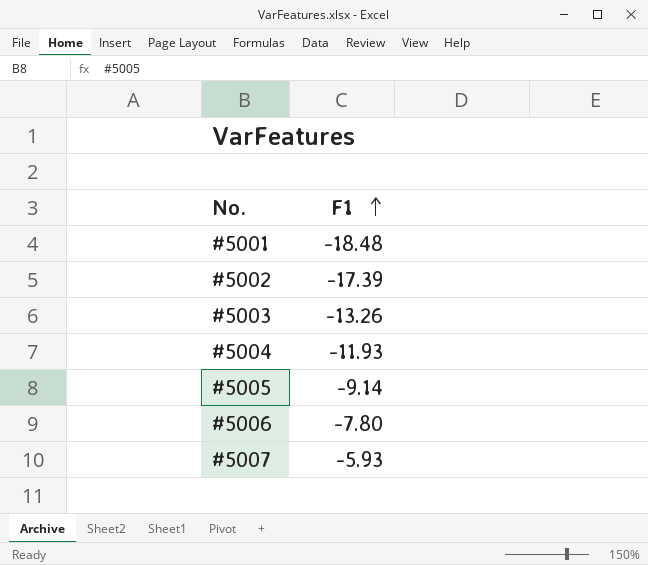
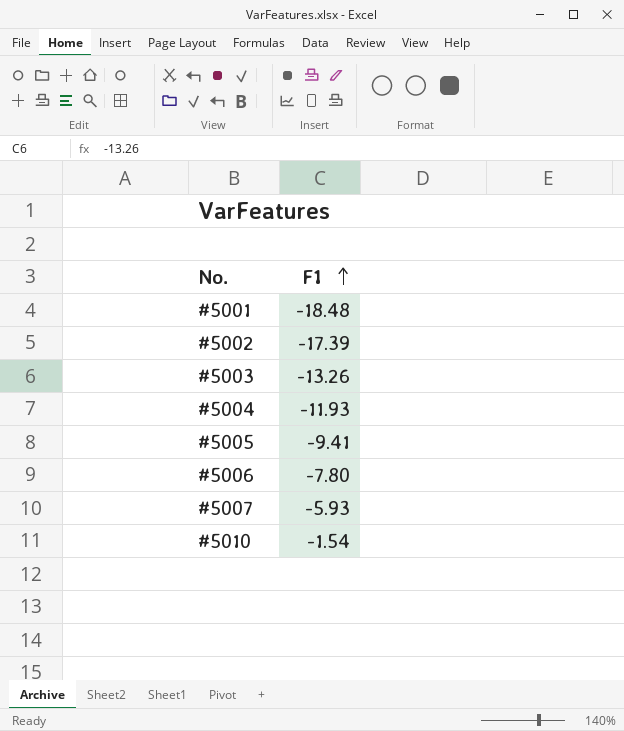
#5005 | F1: -9.14 -> -9.41
row #5010: none -> -1.54

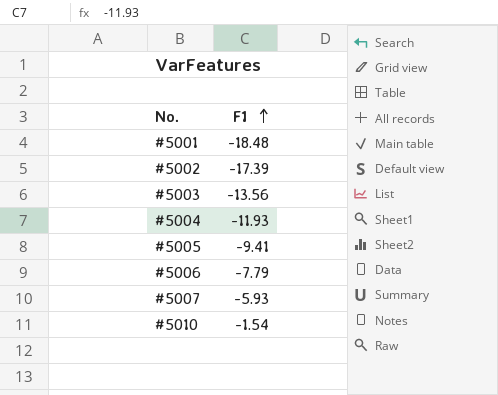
#5003 | F1: -13.26 -> -13.56
#5006 | F1: -7.80 -> -7.79

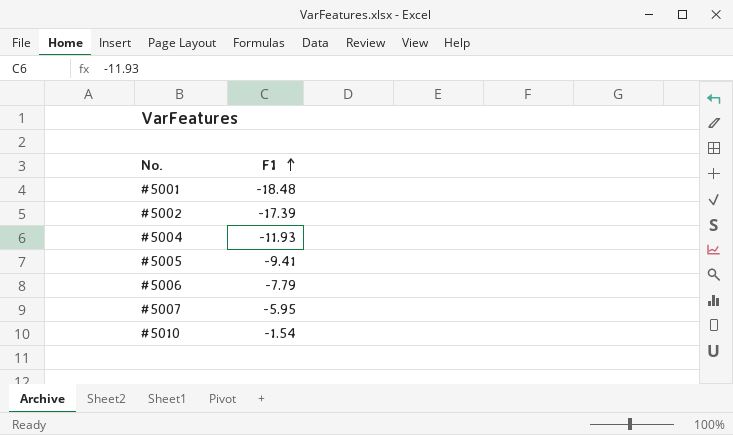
row #5003: -13.56 -> none
#5007 | F1: -5.93 -> -5.95

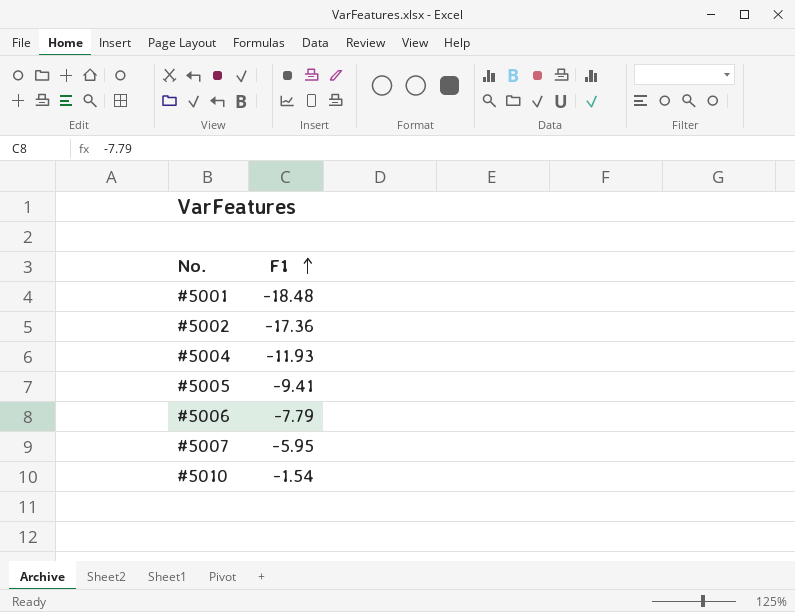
#5002 | F1: -17.39 -> -17.36

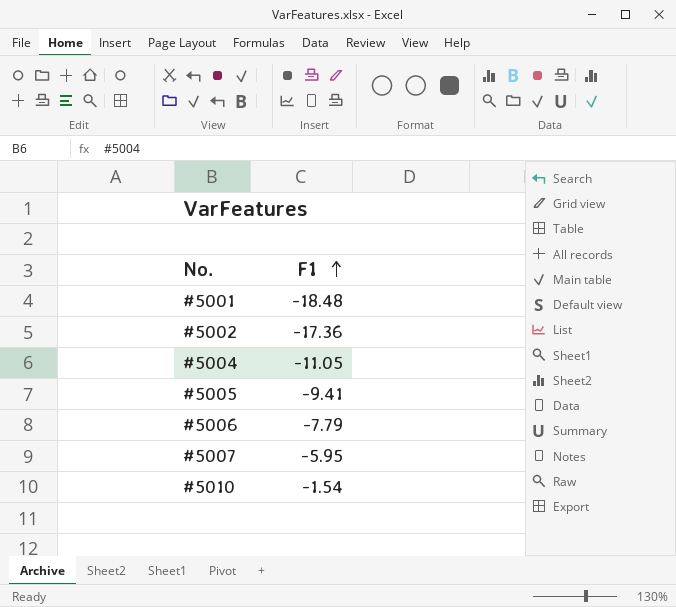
#5004 | F1: -11.93 -> -11.05

